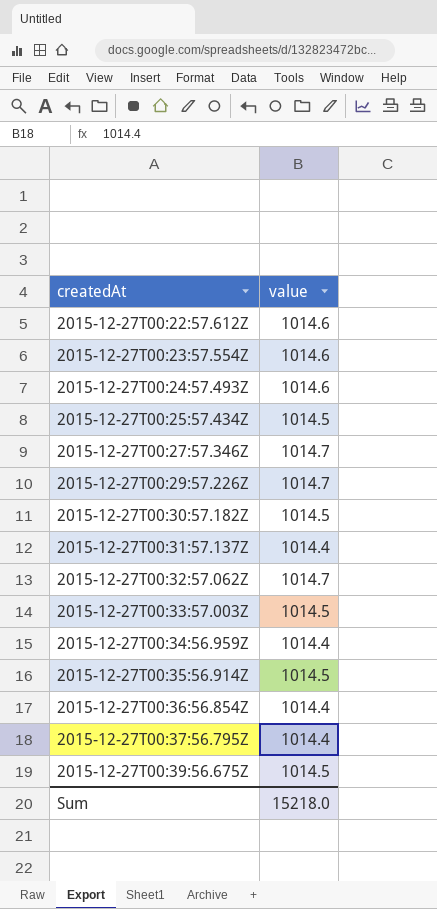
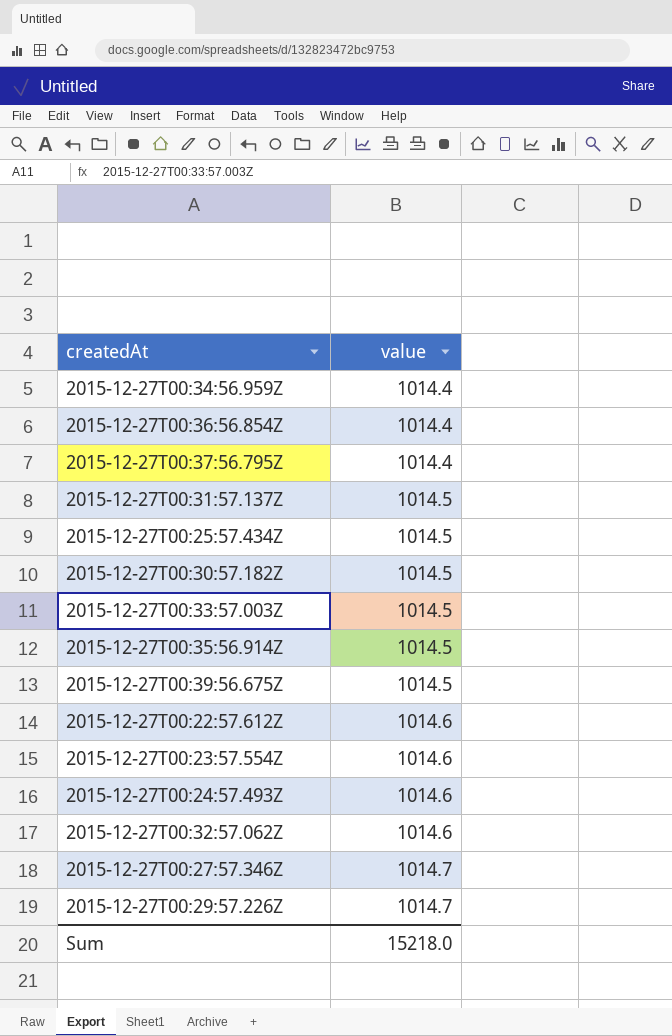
row order: createdAt ascending -> value ascending
2015-12-27T00:31:57.137Z | value: 1014.4 -> 1014.5
2015-12-27T00:32:57.062Z | value: 1014.7 -> 1014.6

